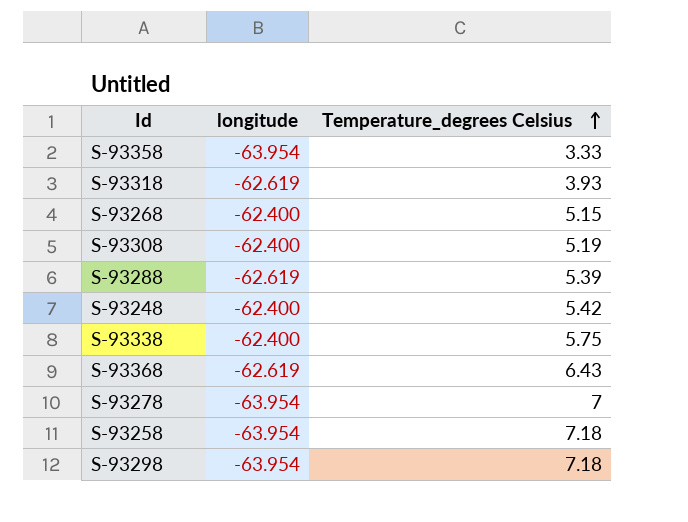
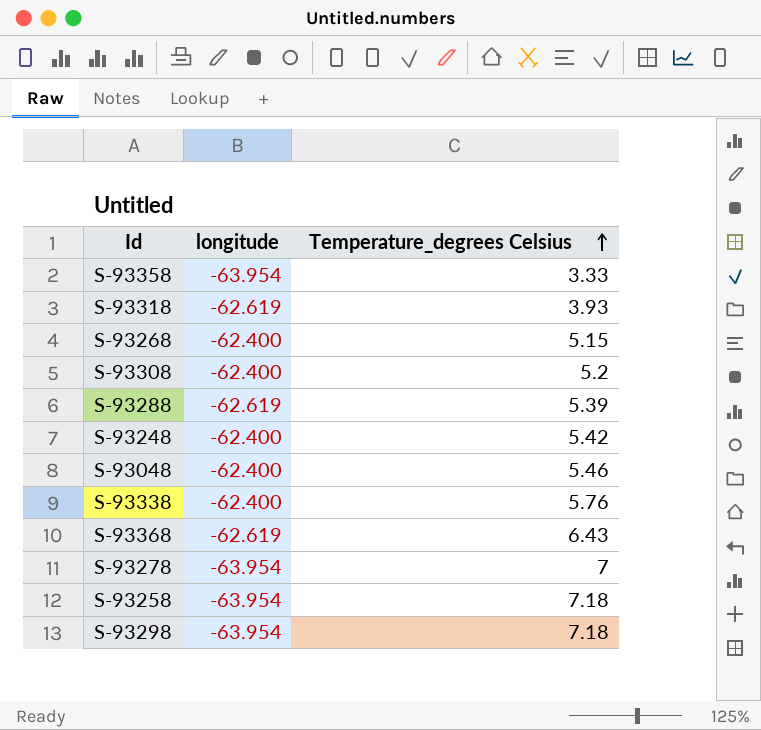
S-93308 | Temperature_degrees Celsius: 5.19 -> 5.2
row S-93048: none -> -62.400 | 5.46
S-93338 | Temperature_degrees Celsius: 5.75 -> 5.76

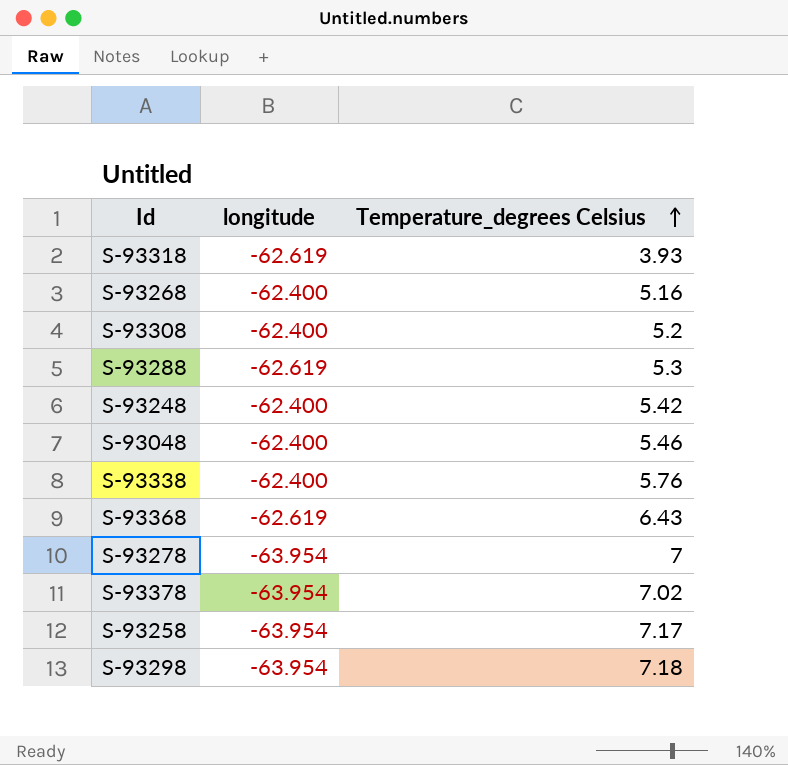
row S-93358: -63.954 | 3.33 -> none
S-93268 | Temperature_degrees Celsius: 5.15 -> 5.16
S-93288 | Temperature_degrees Celsius: 5.39 -> 5.3
row S-93378: none -> -63.954 | 7.02
S-93258 | Temperature_degrees Celsius: 7.18 -> 7.17

